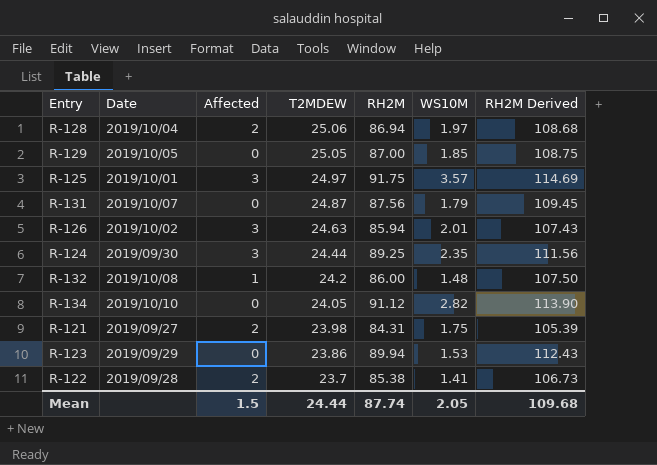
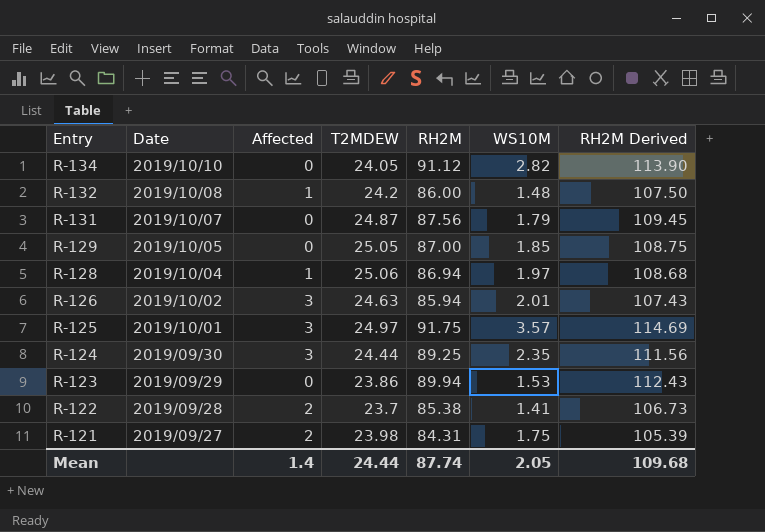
row order: T2MDEW descending -> Entry descending
R-128 | Affected: 2 -> 1
Mean | Affected: 1.5 -> 1.4

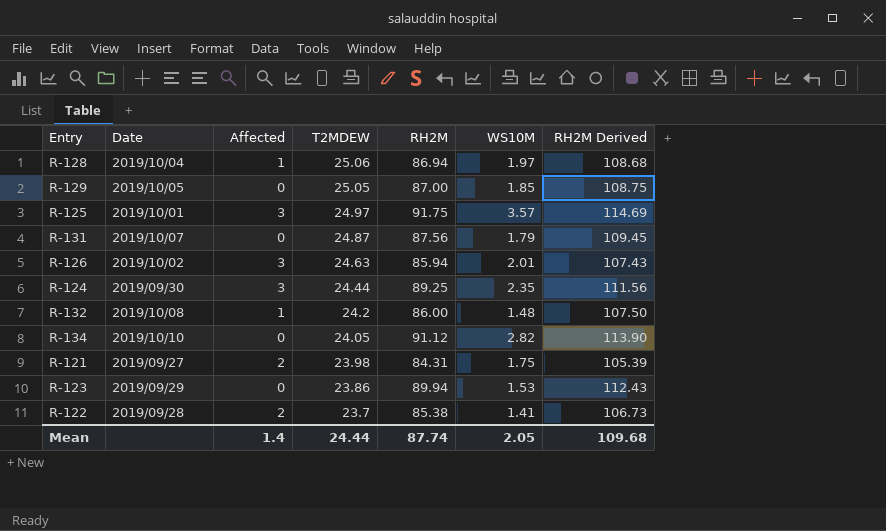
row order: Entry descending -> T2MDEW descending

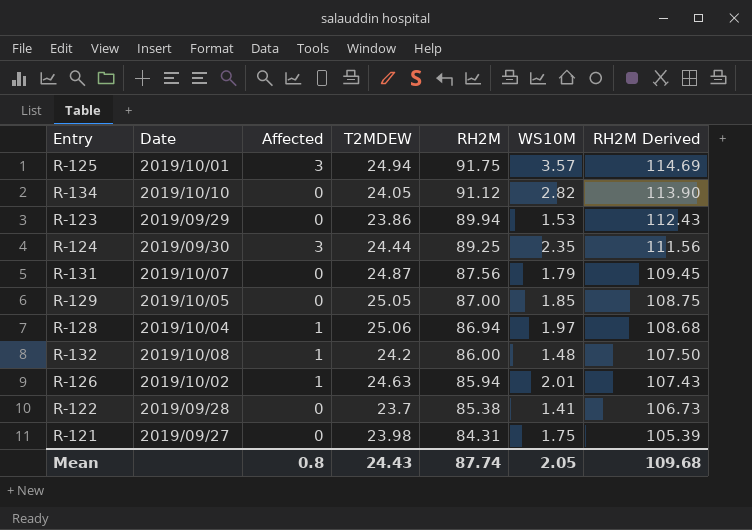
row order: T2MDEW descending -> RH2M descending
R-125 | T2MDEW: 24.97 -> 24.94
R-126 | Affected: 3 -> 1
R-122 | Affected: 2 -> 0
R-121 | Affected: 2 -> 0
Mean | Affected: 1.4 -> 0.8
Mean | T2MDEW: 24.44 -> 24.43

